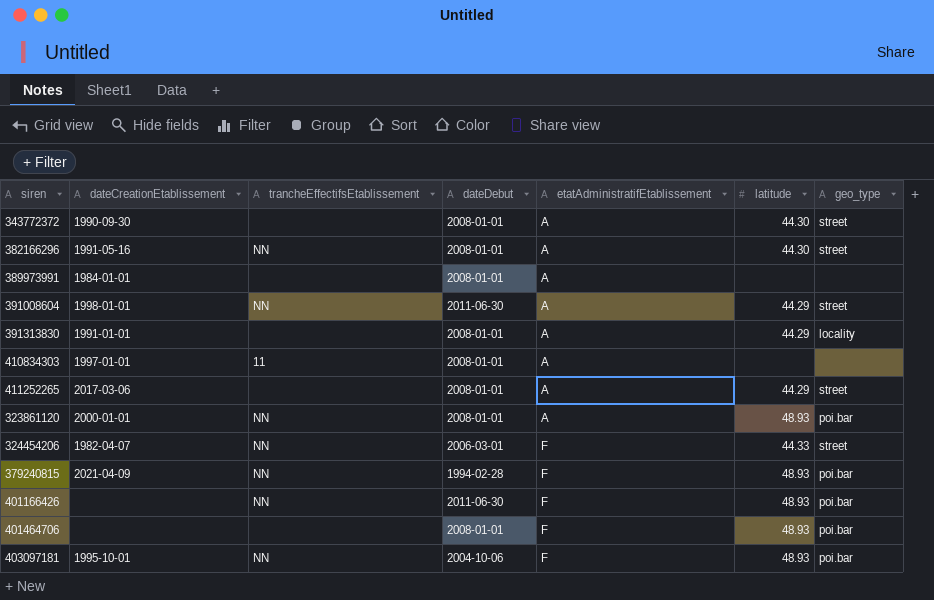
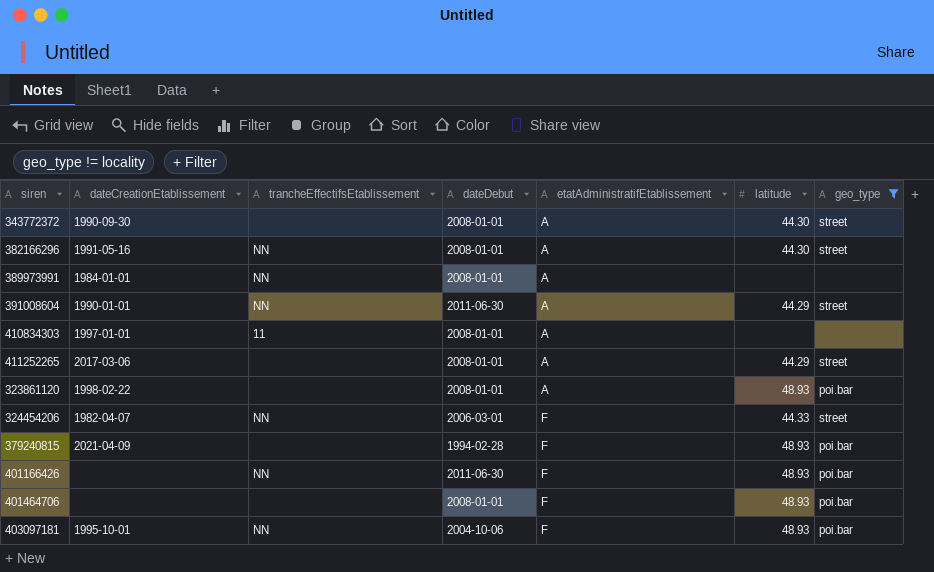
filter: none -> geo_type != locality
389973991 | trancheEffectifsEtablissement: none -> NN
391008604 | dateCreationEtablissement: 1998-01-01 -> 1990-01-01
323861120 | dateCreationEtablissement: 2000-01-01 -> 1998-02-22
323861120 | trancheEffectifsEtablissement: NN -> none
379240815 | trancheEffectifsEtablissement: NN -> none

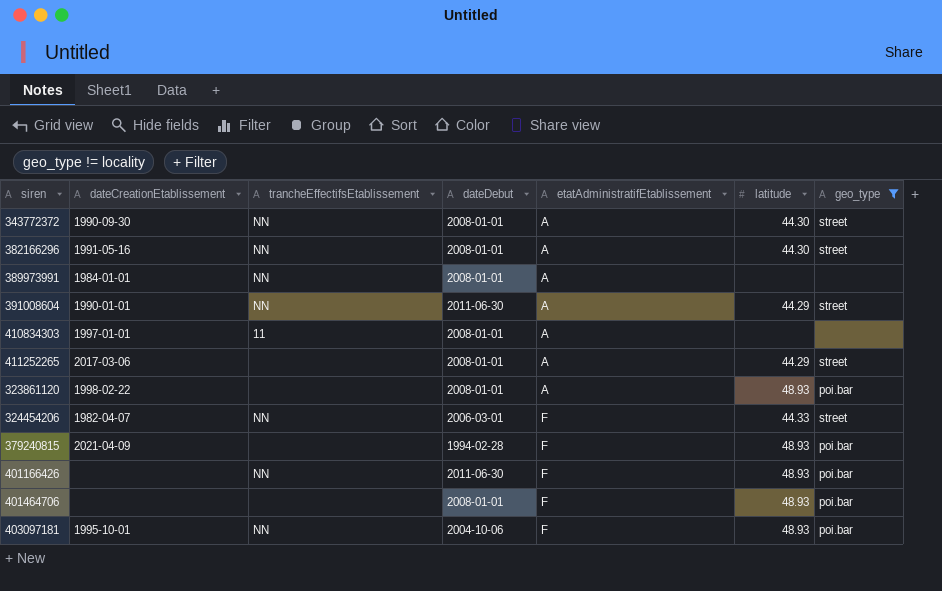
343772372 | trancheEffectifsEtablissement: none -> NN

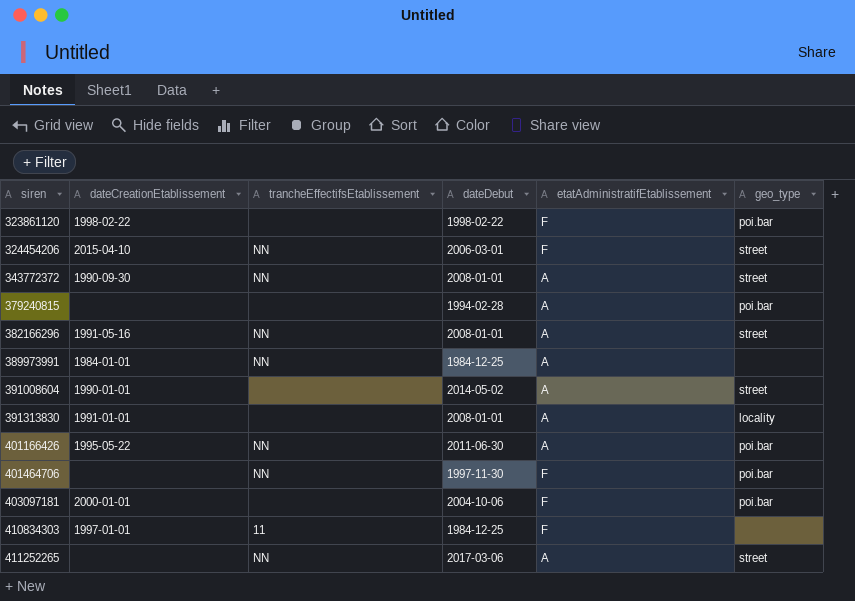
filter: geo_type != locality -> none
row order: etatAdministratifEtablissement ascending -> siren ascending
column latitude | position: 6 -> none
323861120 | dateDebut: 2008-01-01 -> 1998-02-22
323861120 | etatAdministratifEtablissement: A -> F
324454206 | dateCreationEtablissement: 1982-04-07 -> 2015-04-10
379240815 | dateCreationEtablissement: 2021-04-09 -> none
379240815 | etatAdministratifEtablissement: F -> A
389973991 | dateDebut: 2008-01-01 -> 1984-12-25
391008604 | trancheEffectifsEtablissement: NN -> none
391008604 | dateDebut: 2011-06-30 -> 2014-05-02
401166426 | dateCreationEtablissement: none -> 1995-05-22
401166426 | etatAdministratifEtablissement: F -> A
401464706 | trancheEffectifsEtablissement: none -> NN
401464706 | dateDebut: 2008-01-01 -> 1997-11-30
403097181 | dateCreationEtablissement: 1995-10-01 -> 2000-01-01
403097181 | trancheEffectifsEtablissement: NN -> none
410834303 | dateDebut: 2008-01-01 -> 1984-12-25
410834303 | etatAdministratifEtablissement: A -> F
411252265 | dateCreationEtablissement: 2017-03-06 -> none
411252265 | trancheEffectifsEtablissement: none -> NN
411252265 | dateDebut: 2008-01-01 -> 2017-03-06

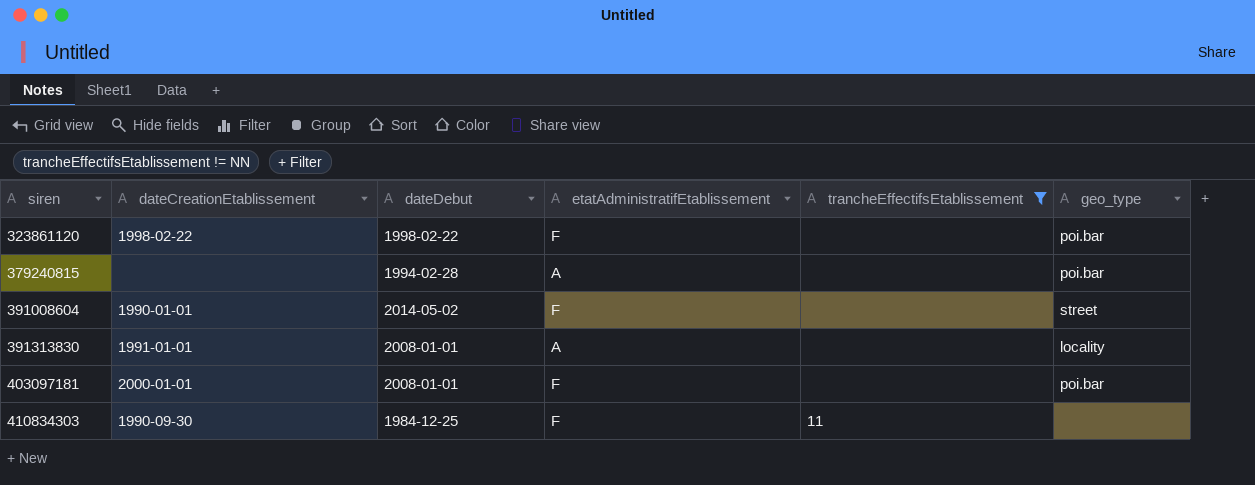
filter: none -> trancheEffectifsEtablissement != NN
column trancheEffectifsEtablissement | position: 3 -> 5
391008604 | etatAdministratifEtablissement: A -> F
403097181 | dateDebut: 2004-10-06 -> 2008-01-01
410834303 | dateCreationEtablissement: 1997-01-01 -> 1990-09-30

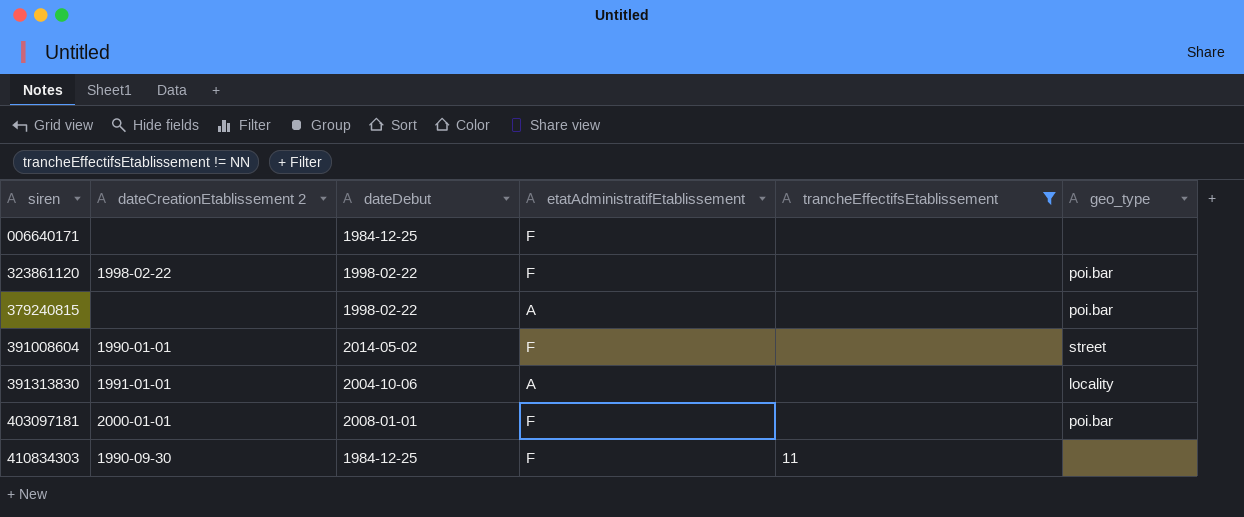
column name: dateCreationEtablissement -> dateCreationEtablissement 2
row 006640171: none -> none | 1984-12-25 | F | none | none
379240815 | dateDebut: 1994-02-28 -> 1998-02-22
391313830 | dateDebut: 2008-01-01 -> 2004-10-06

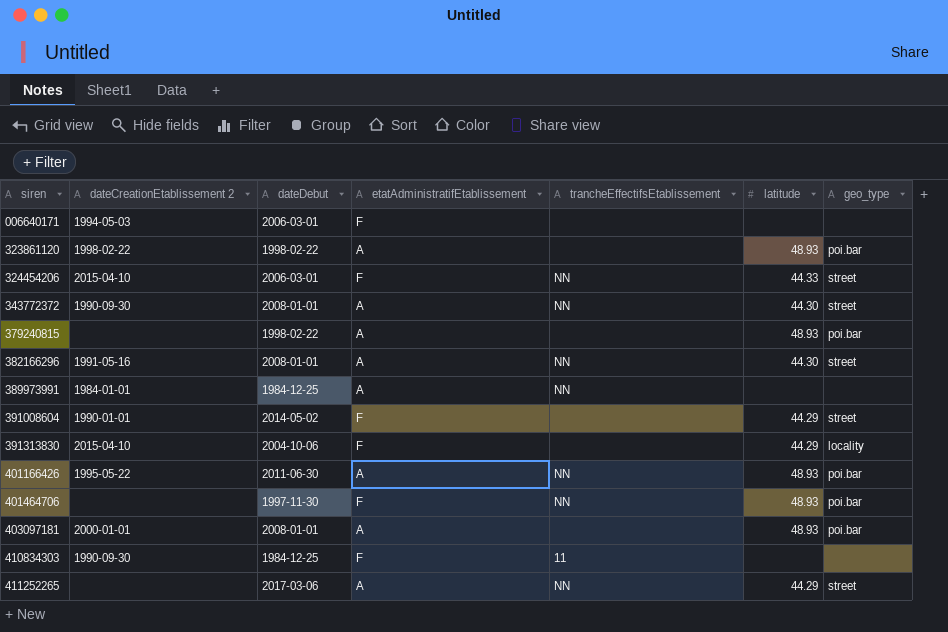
filter: trancheEffectifsEtablissement != NN -> none
column latitude | position: none -> 6
006640171 | dateCreationEtablissement 2: none -> 1994-05-03
006640171 | dateDebut: 1984-12-25 -> 2006-03-01
323861120 | etatAdministratifEtablissement: F -> A
391313830 | dateCreationEtablissement 2: 1991-01-01 -> 2015-04-10
391313830 | etatAdministratifEtablissement: A -> F
403097181 | etatAdministratifEtablissement: F -> A

